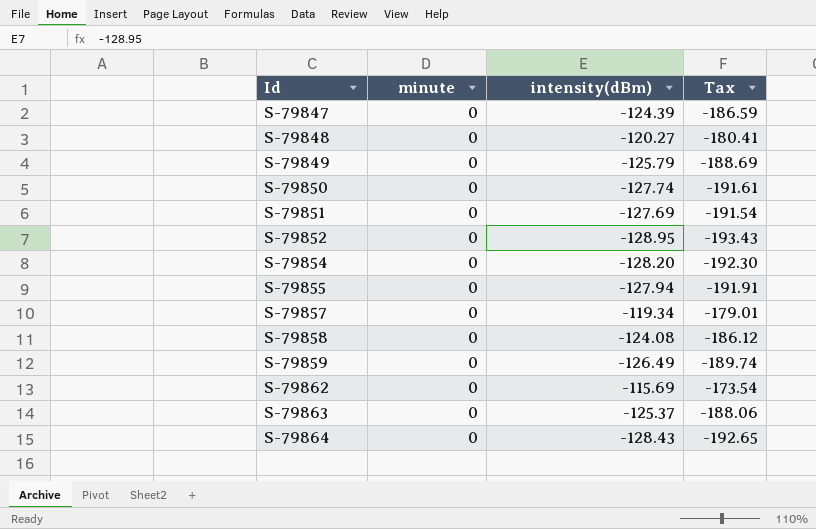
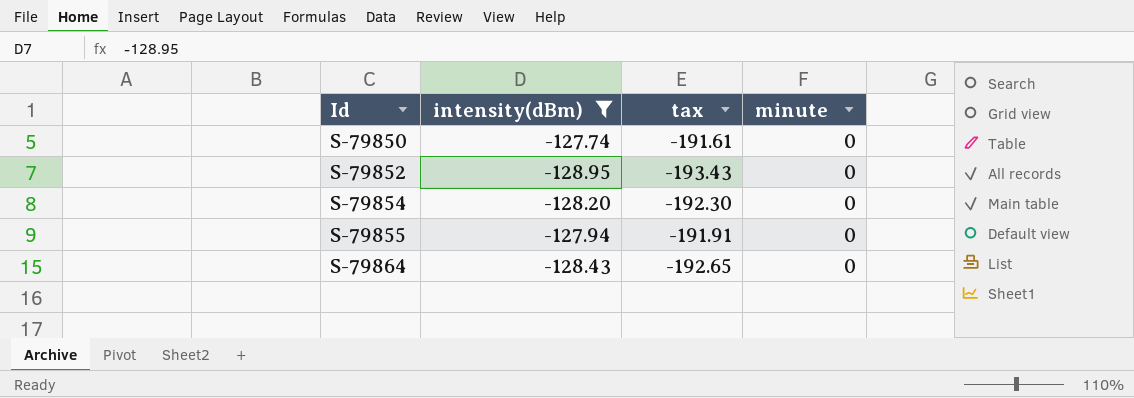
filter: none -> intensity(dBm) <= -127.74
column name: Tax -> tax
column minute | position: 2 -> 4

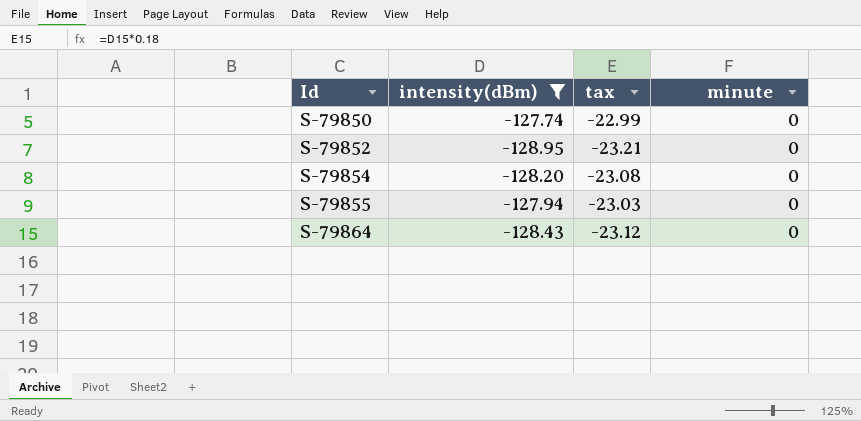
column tax | formula: [intensity(dBm)] * 1.5 -> [intensity(dBm)] * 0.18

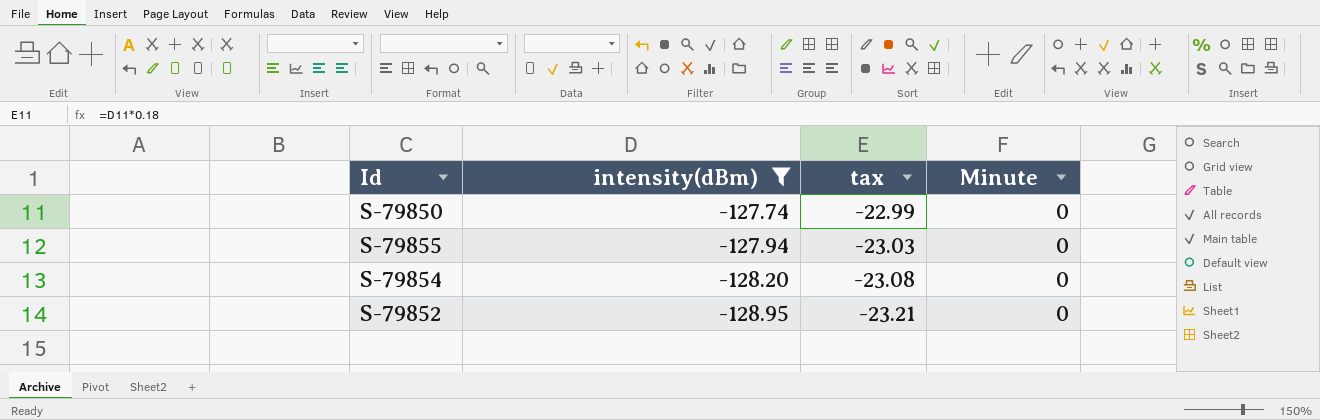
row order: Id ascending -> intensity(dBm) descending
column name: minute -> Minute
row S-79864: -128.43 | -23.12 | 0 -> none

